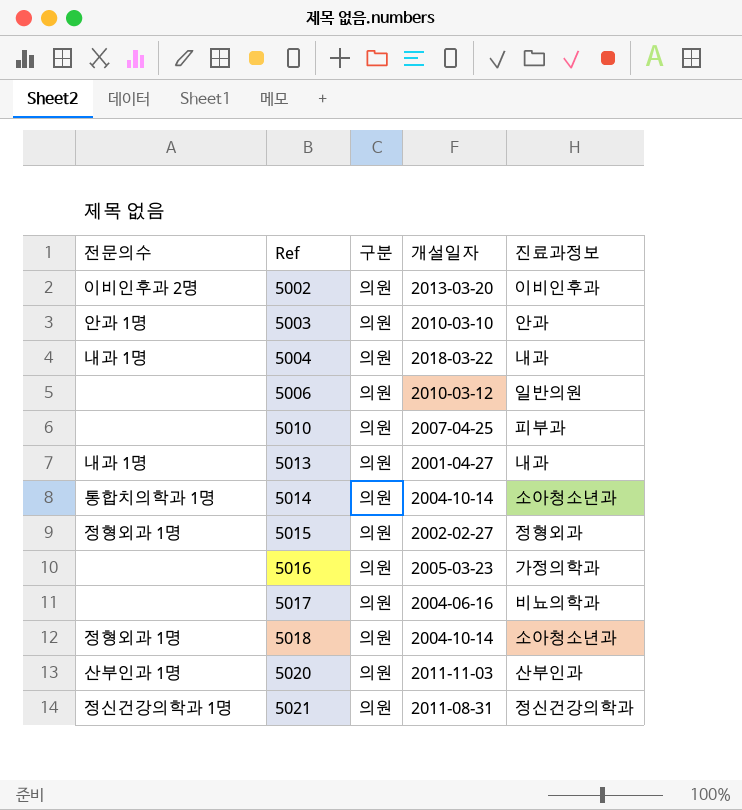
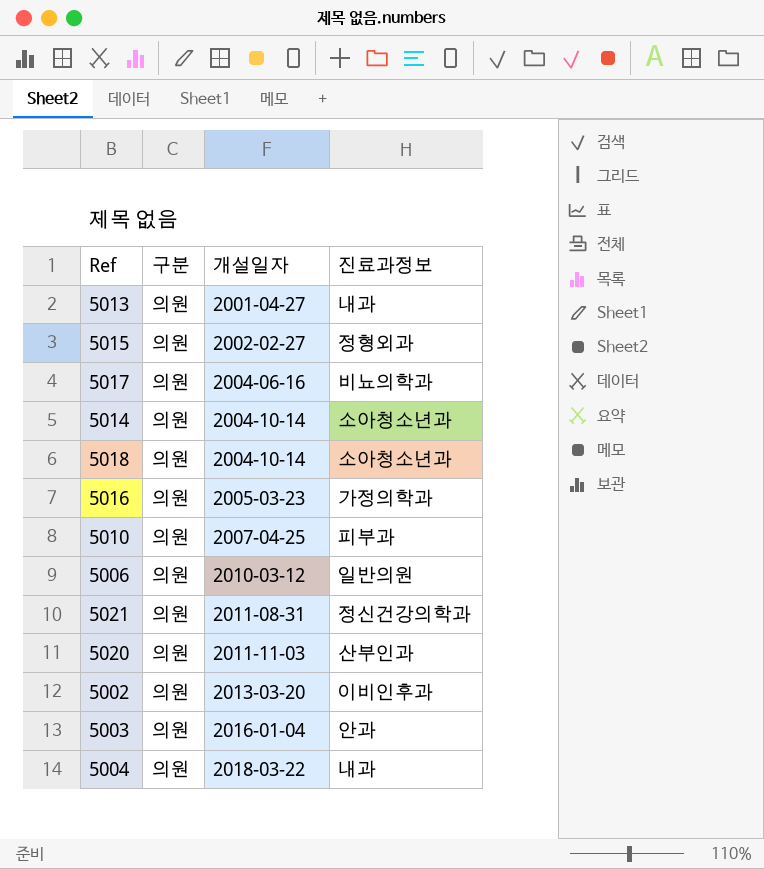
row order: Ref ascending -> 개설일자 ascending
column 전문의수 | position: 1 -> none
5003 | 개설일자: 2010-03-10 -> 2016-01-04

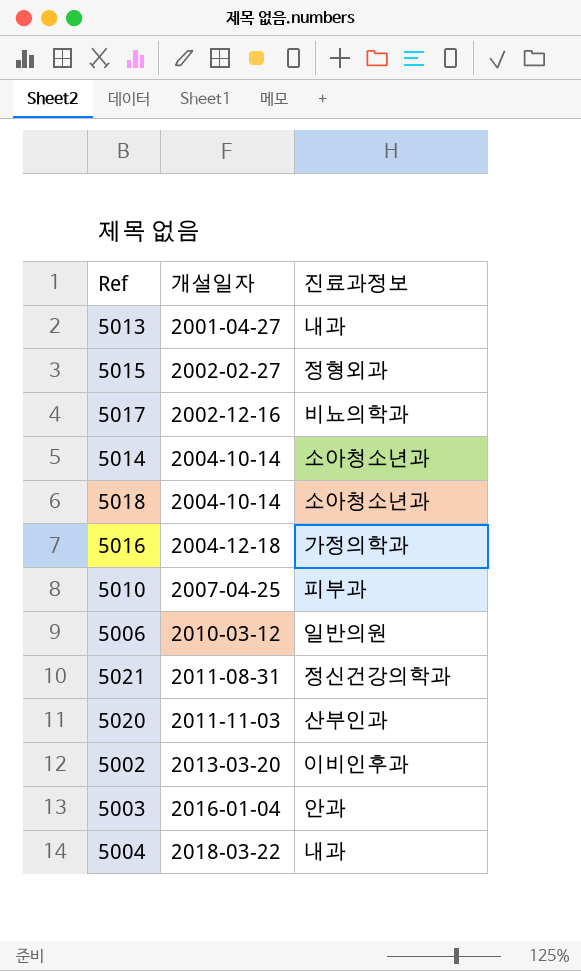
column 구분 | position: 2 -> none
5017 | 개설일자: 2004-06-16 -> 2002-12-16
5016 | 개설일자: 2005-03-23 -> 2004-12-18

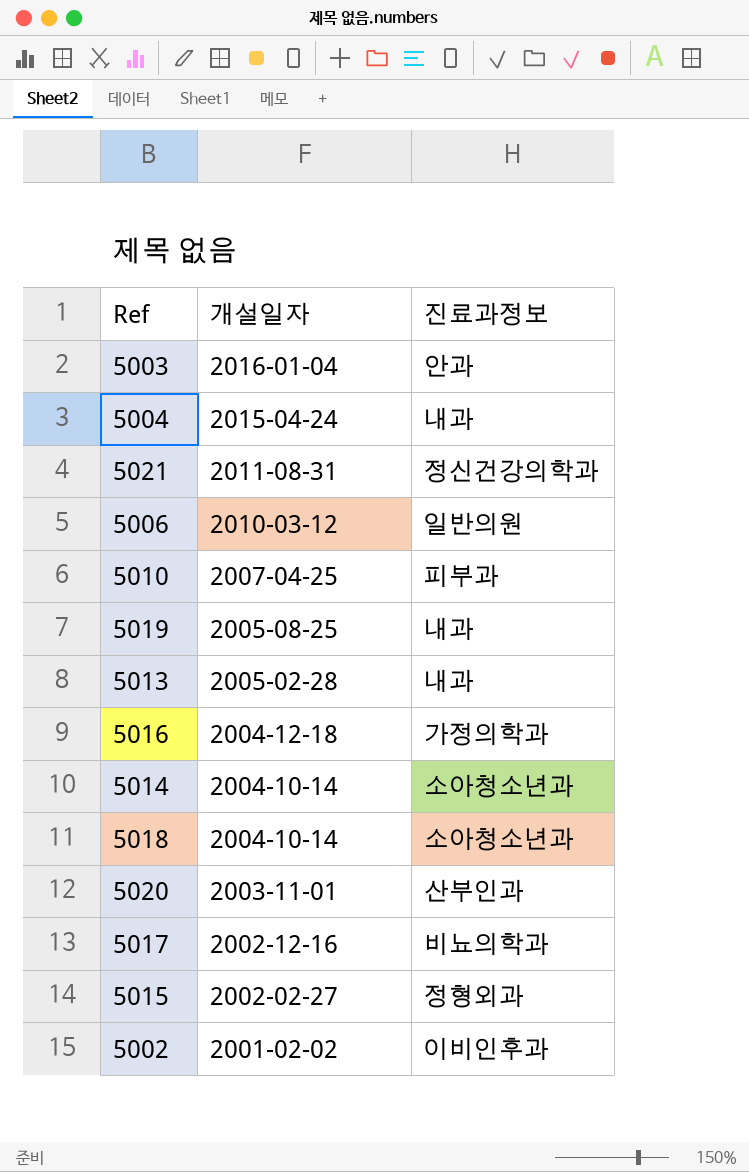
row order: 개설일자 ascending -> 개설일자 descending
5004 | 개설일자: 2018-03-22 -> 2015-04-24
row 5019: none -> 2005-08-25 | 내과
5013 | 개설일자: 2001-04-27 -> 2005-02-28
5020 | 개설일자: 2011-11-03 -> 2003-11-01
5002 | 개설일자: 2013-03-20 -> 2001-02-02

